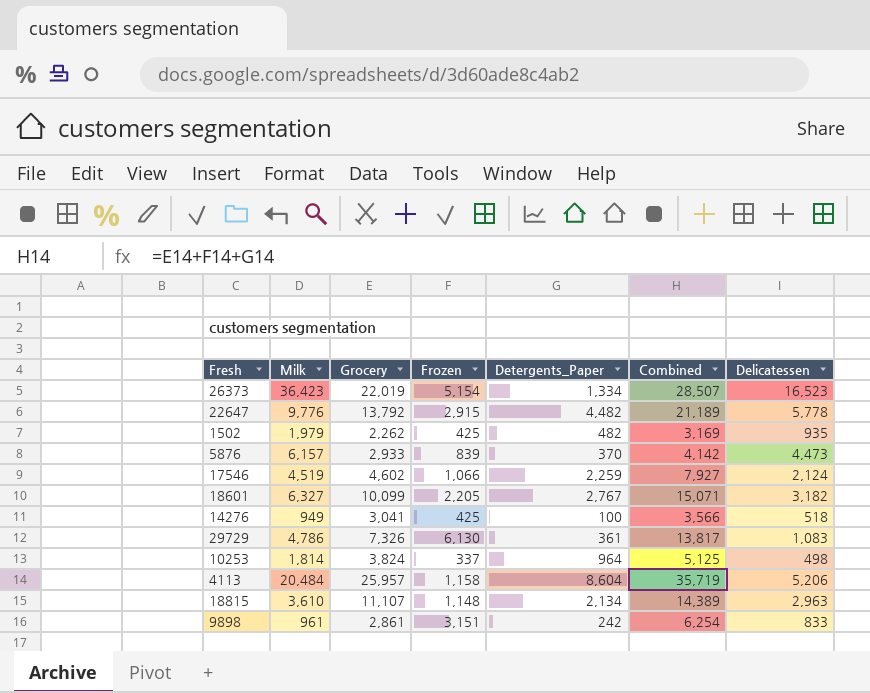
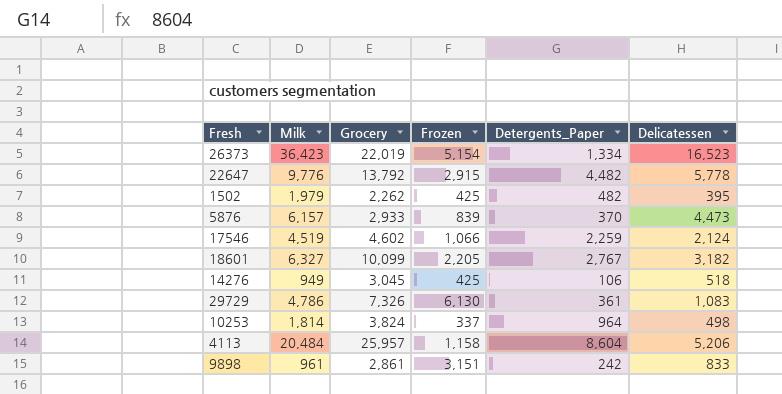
column Combined | formula: [Grocery] + [Frozen] + [Detergents_Paper] -> none
row 18815: 3,610 | 11,107 | 1,148 | 2,134 | 14,389 | 2,963 -> none
1502 | Delicatessen: 935 -> 395
14276 | Grocery: 3,041 -> 3,045
14276 | Detergents_Paper: 100 -> 106

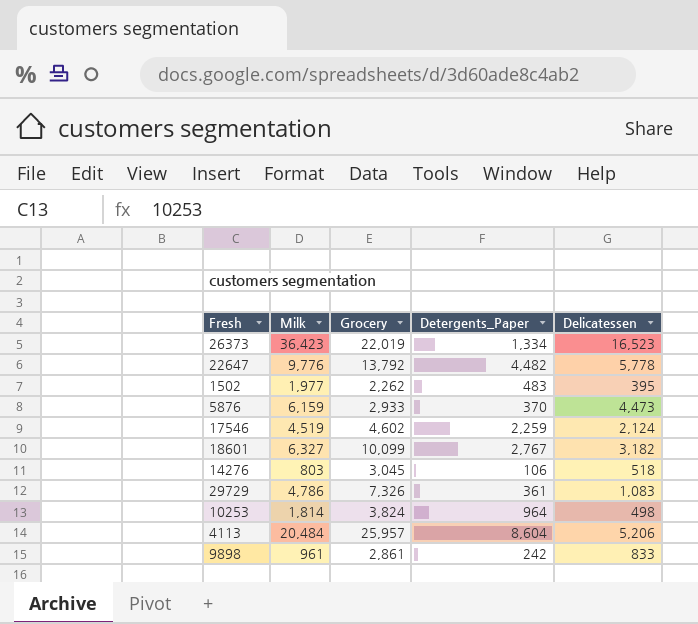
column Frozen | position: 4 -> none
1502 | Milk: 1,979 -> 1,977
1502 | Detergents_Paper: 482 -> 483
5876 | Milk: 6,157 -> 6,159
14276 | Milk: 949 -> 803

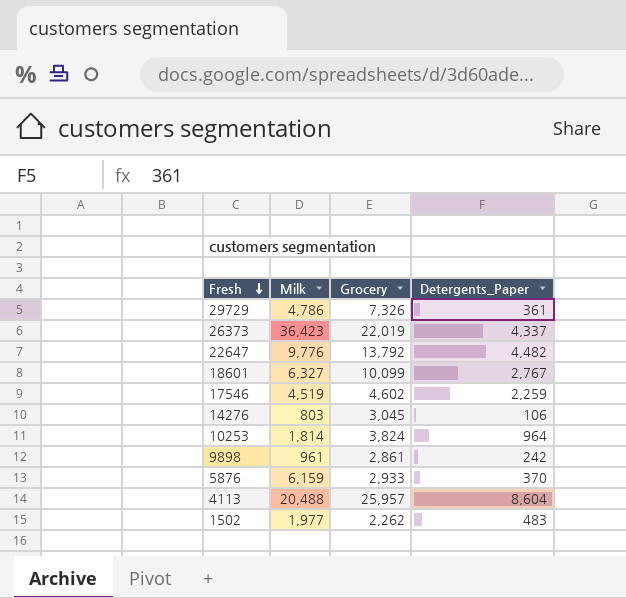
row order: none -> Fresh descending
column Delicatessen | position: 5 -> none
26373 | Detergents_Paper: 1,334 -> 4,337
4113 | Milk: 20,484 -> 20,488

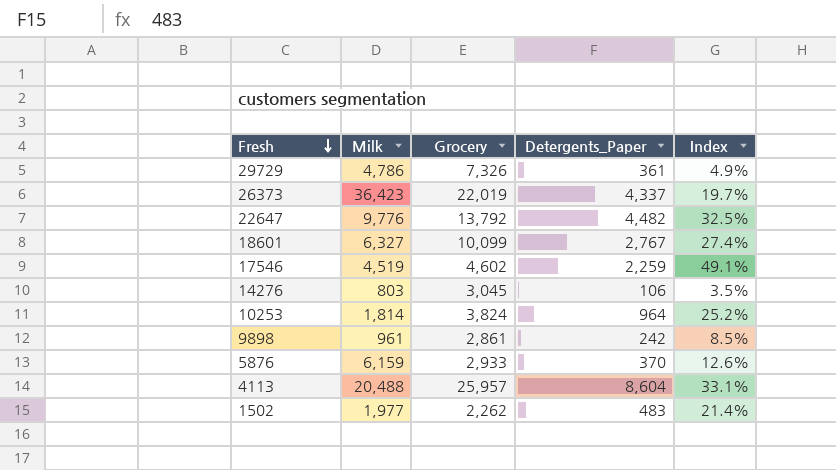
column Index | formula: none -> [Detergents_Paper] / [Grocery]

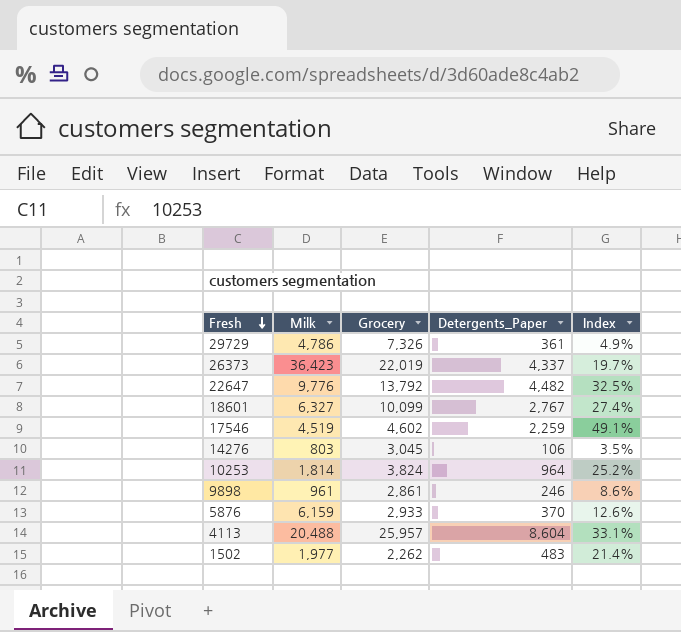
9898 | Detergents_Paper: 242 -> 246
9898 | Index: 8.5% -> 8.6%

